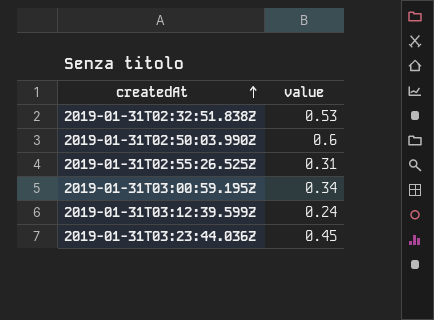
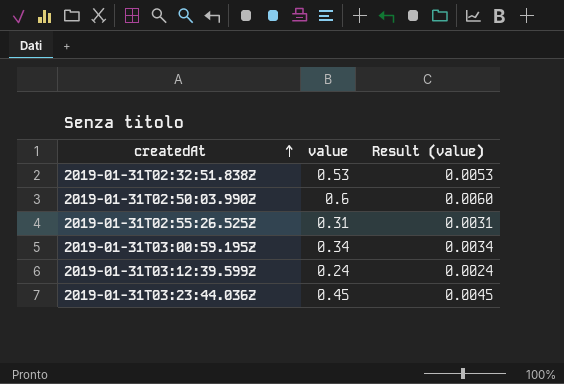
column Result (value) | formula: none -> [value] * 0.01

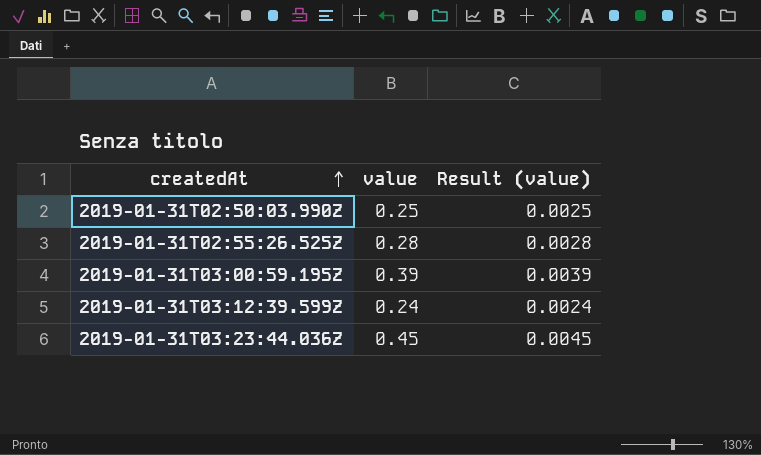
row 2019-01-31T02:32:51.838Z: 0.53 | 0.0053 -> none
2019-01-31T02:50:03.990Z | value: 0.6 -> 0.25
2019-01-31T02:50:03.990Z | Result (value): 0.0060 -> 0.0025
2019-01-31T02:55:26.525Z | value: 0.31 -> 0.28
2019-01-31T02:55:26.525Z | Result (value): 0.0031 -> 0.0028
2019-01-31T03:00:59.195Z | value: 0.34 -> 0.39
2019-01-31T03:00:59.195Z | Result (value): 0.0034 -> 0.0039

